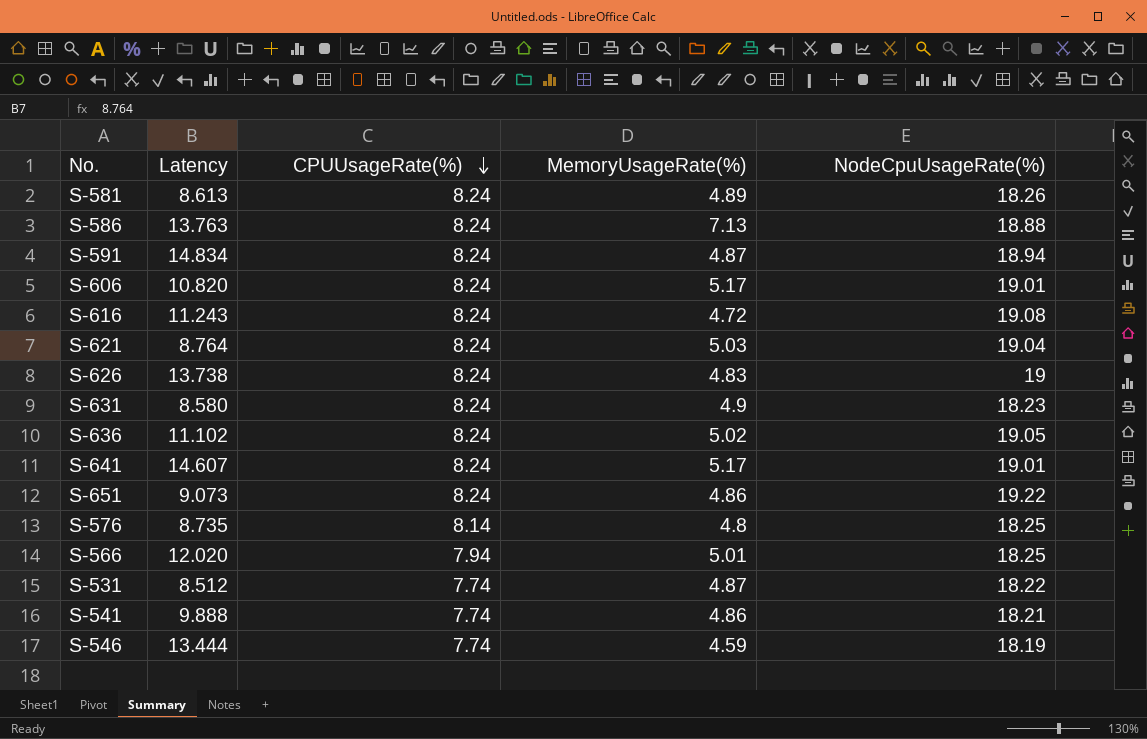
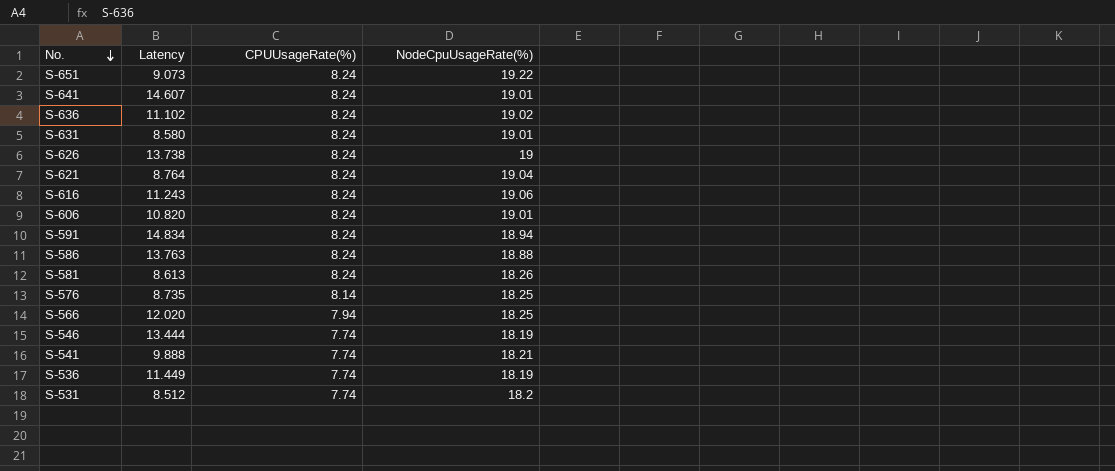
row order: CPUUsageRate(%) descending -> No. descending
column MemoryUsageRate(%) | position: 4 -> none
S-636 | NodeCpuUsageRate(%): 19.05 -> 19.02
S-631 | NodeCpuUsageRate(%): 18.23 -> 19.01
S-616 | NodeCpuUsageRate(%): 19.08 -> 19.06
row S-536: none -> 11.449 | 7.74 | 18.19
S-531 | NodeCpuUsageRate(%): 18.22 -> 18.2

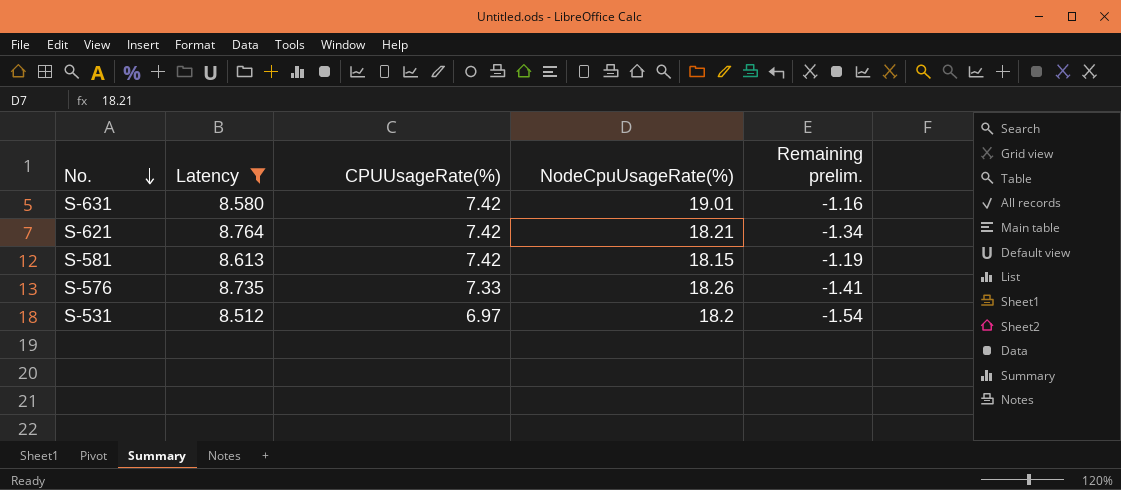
filter: none -> Latency <= 8.764
column Remaining prelim. | formula: none -> [CPUUsageRate(%)] - [Latency]
S-631 | CPUUsageRate(%): 8.24 -> 7.42
S-621 | CPUUsageRate(%): 8.24 -> 7.42
S-621 | NodeCpuUsageRate(%): 19.04 -> 18.21
S-581 | CPUUsageRate(%): 8.24 -> 7.42
S-581 | NodeCpuUsageRate(%): 18.26 -> 18.15
S-576 | CPUUsageRate(%): 8.14 -> 7.33
S-576 | NodeCpuUsageRate(%): 18.25 -> 18.26
S-531 | CPUUsageRate(%): 7.74 -> 6.97

